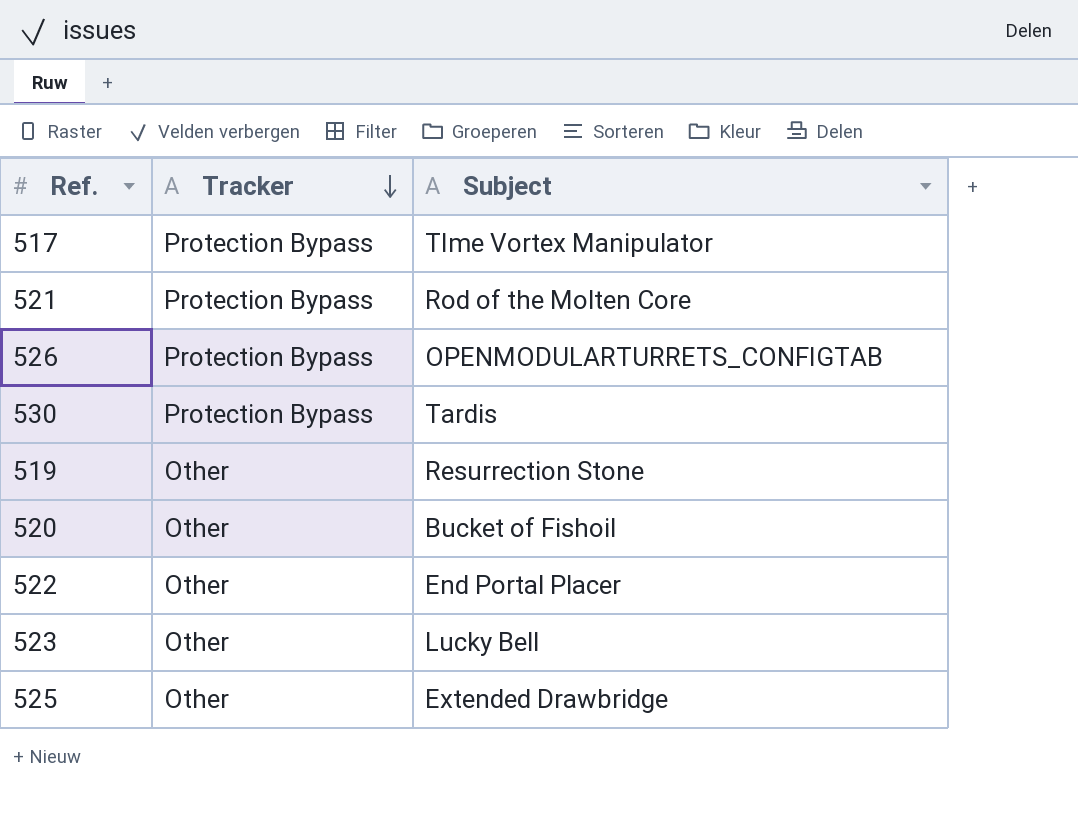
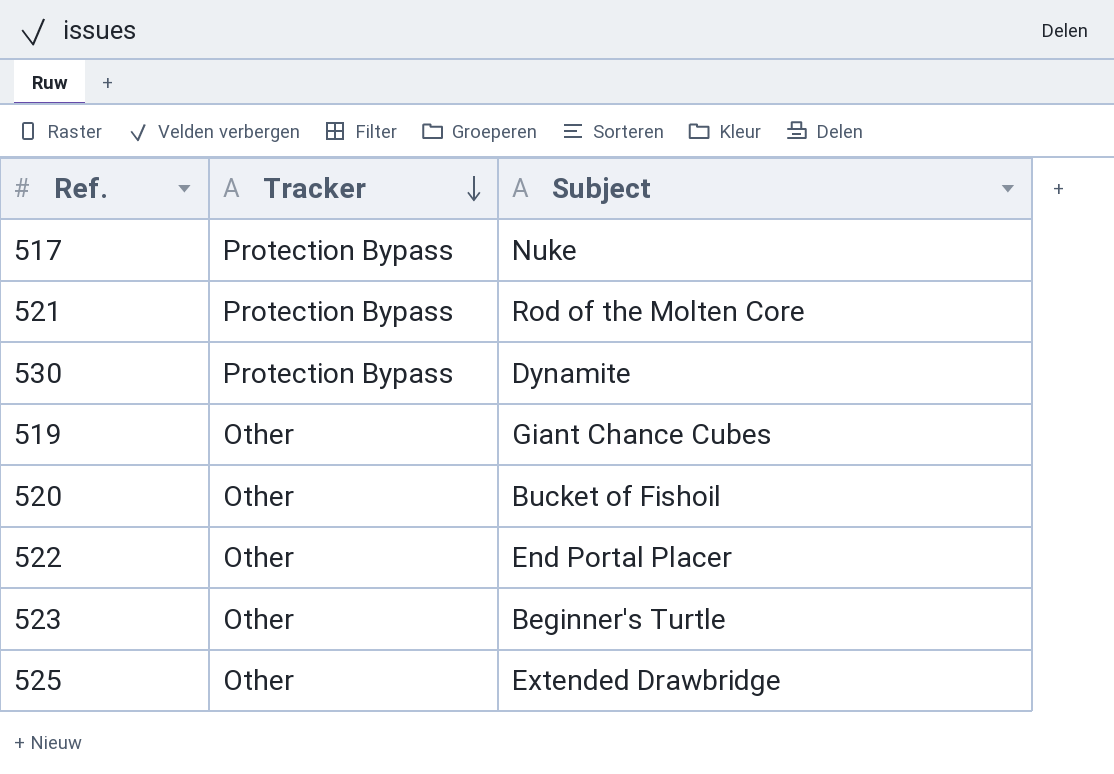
row 526: Protection Bypass | OPENMODULARTURRETS_CONFIGTAB -> none
517 | Subject: TIme Vortex Manipulator -> Nuke
530 | Subject: Tardis -> Dynamite
519 | Subject: Resurrection Stone -> Giant Chance Cubes
523 | Subject: Lucky Bell -> Beginner's Turtle

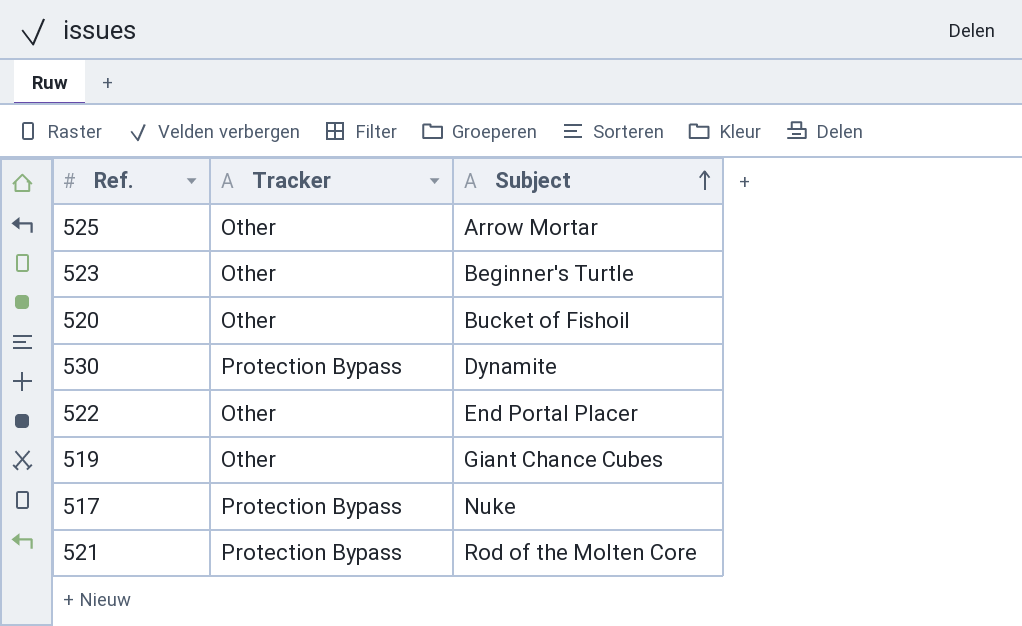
row order: Tracker descending -> Subject ascending
525 | Subject: Extended Drawbridge -> Arrow Mortar

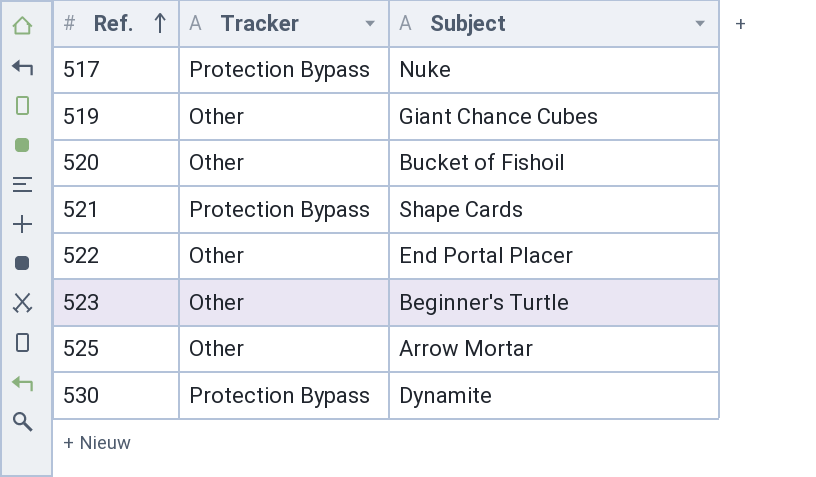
row order: Subject ascending -> Ref. ascending
521 | Subject: Rod of the Molten Core -> Shape Cards

